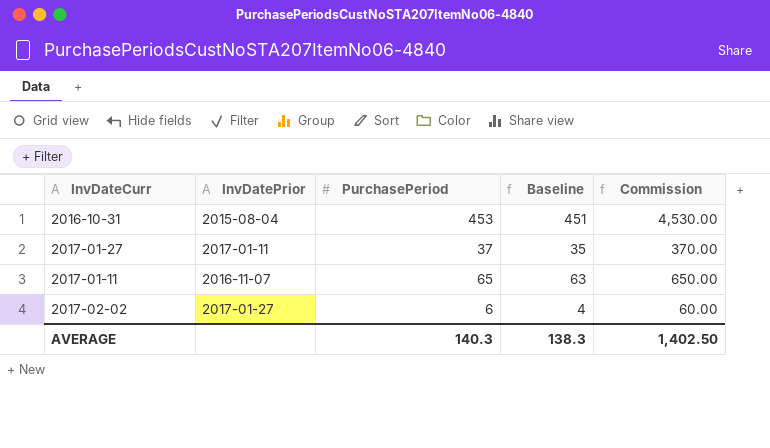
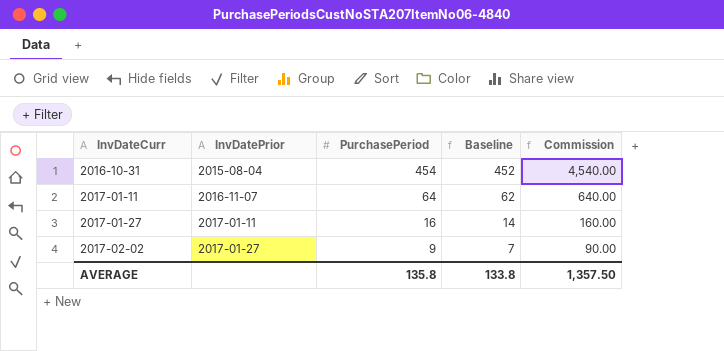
row order: none -> InvDateCurr ascending
2016-10-31 | PurchasePeriod: 453 -> 454
2016-10-31 | Baseline: 451 -> 452
2016-10-31 | Commission: 4,530.00 -> 4,540.00
2017-01-11 | PurchasePeriod: 65 -> 64
2017-01-11 | Baseline: 63 -> 62
2017-01-11 | Commission: 650.00 -> 640.00
2017-01-27 | PurchasePeriod: 37 -> 16
2017-01-27 | Baseline: 35 -> 14
2017-01-27 | Commission: 370.00 -> 160.00
2017-02-02 | PurchasePeriod: 6 -> 9
2017-02-02 | Baseline: 4 -> 7
2017-02-02 | Commission: 60.00 -> 90.00
AVERAGE | PurchasePeriod: 140.3 -> 135.8
AVERAGE | Baseline: 138.3 -> 133.8
AVERAGE | Commission: 1,402.50 -> 1,357.50

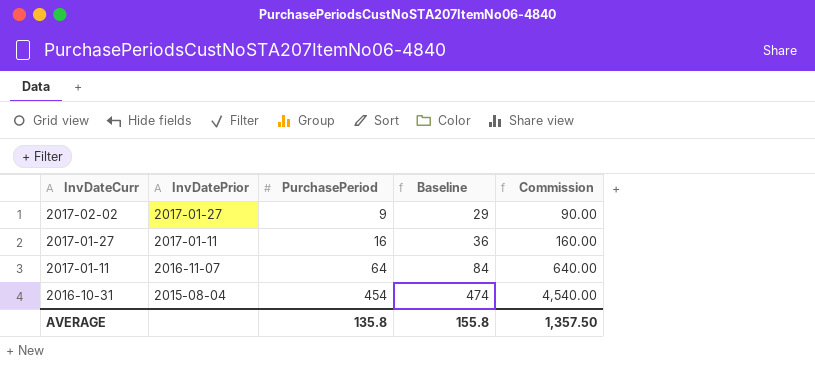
row order: InvDateCurr ascending -> InvDateCurr descending
column Baseline | formula: [PurchasePeriod] - 2 -> [PurchasePeriod] + 20
AVERAGE | Baseline: 133.8 -> 155.8

